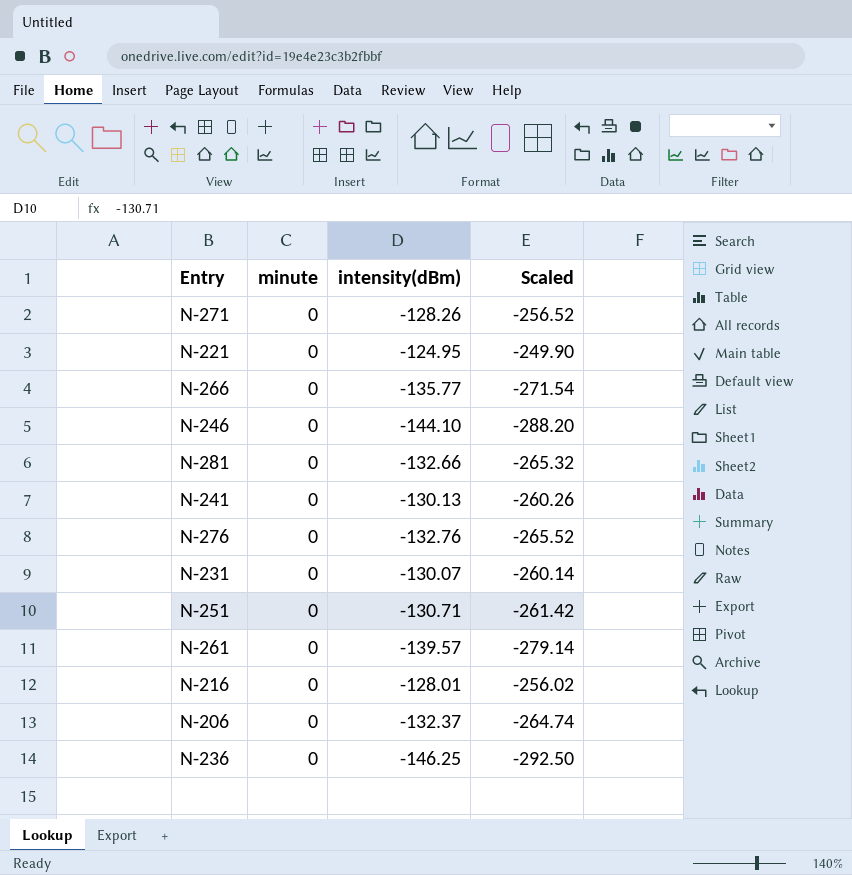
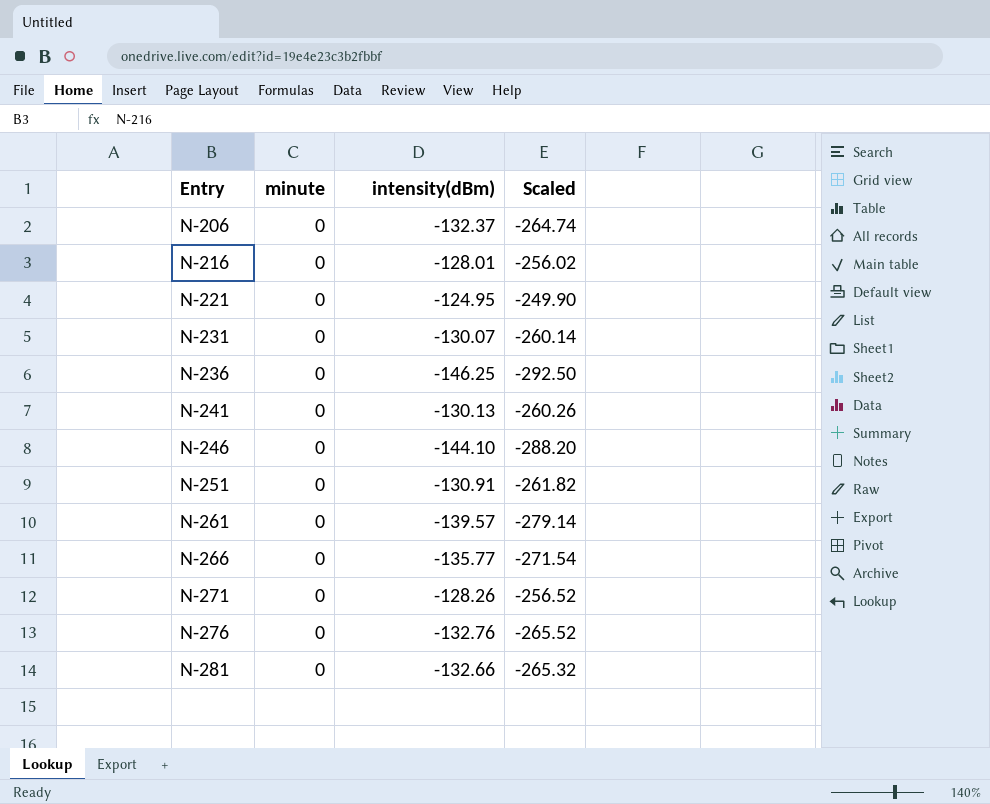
row order: none -> Entry ascending
N-251 | intensity(dBm): -130.71 -> -130.91
N-251 | Scaled: -261.42 -> -261.82

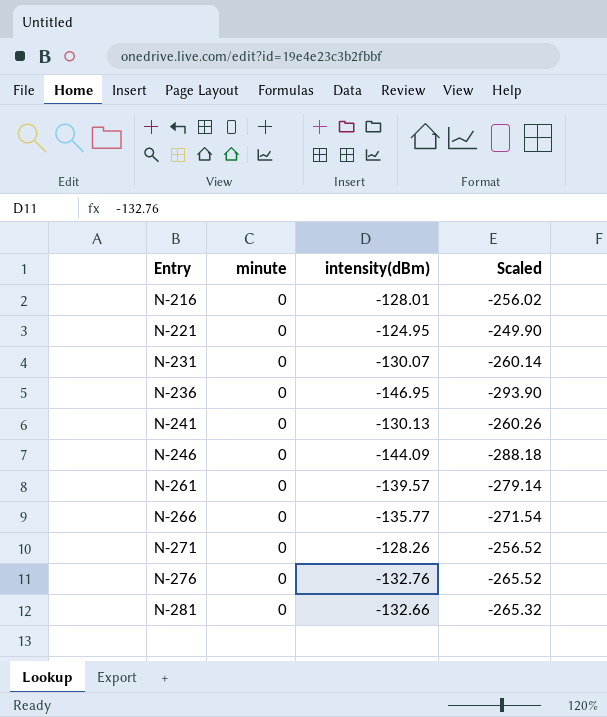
row N-206: 0 | -132.37 | -264.74 -> none
row N-251: 0 | -130.91 | -261.82 -> none
N-236 | intensity(dBm): -146.25 -> -146.95
N-236 | Scaled: -292.50 -> -293.90
N-246 | intensity(dBm): -144.10 -> -144.09
N-246 | Scaled: -288.20 -> -288.18

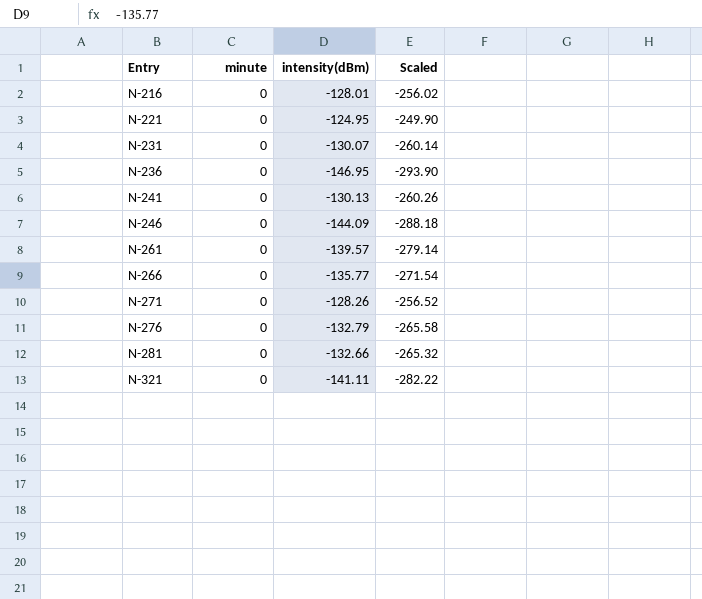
N-276 | intensity(dBm): -132.76 -> -132.79
N-276 | Scaled: -265.52 -> -265.58
row N-321: none -> 0 | -141.11 | -282.22

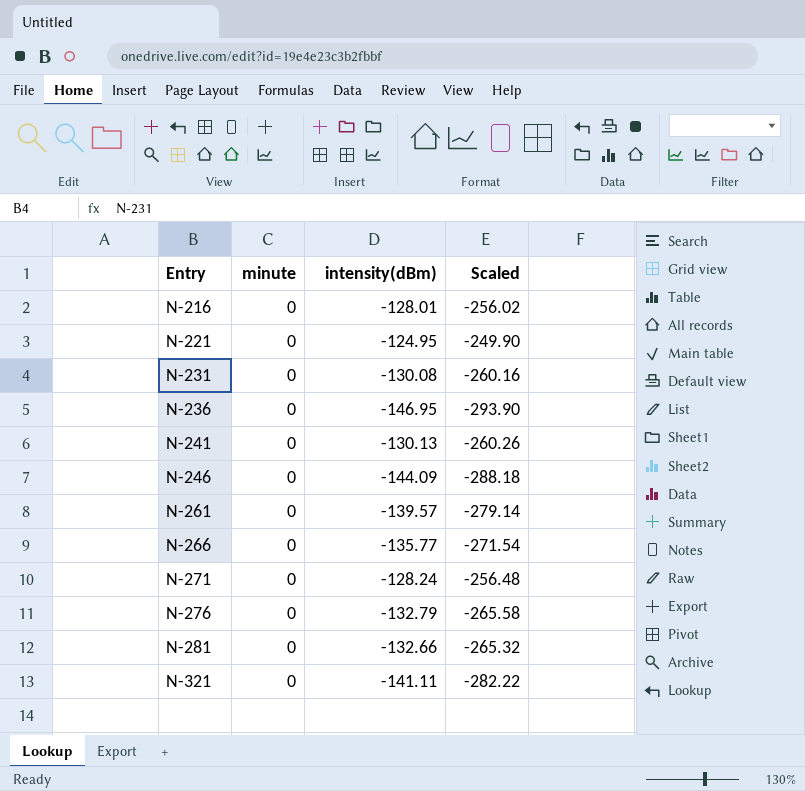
N-231 | intensity(dBm): -130.07 -> -130.08
N-231 | Scaled: -260.14 -> -260.16
N-271 | intensity(dBm): -128.26 -> -128.24
N-271 | Scaled: -256.52 -> -256.48

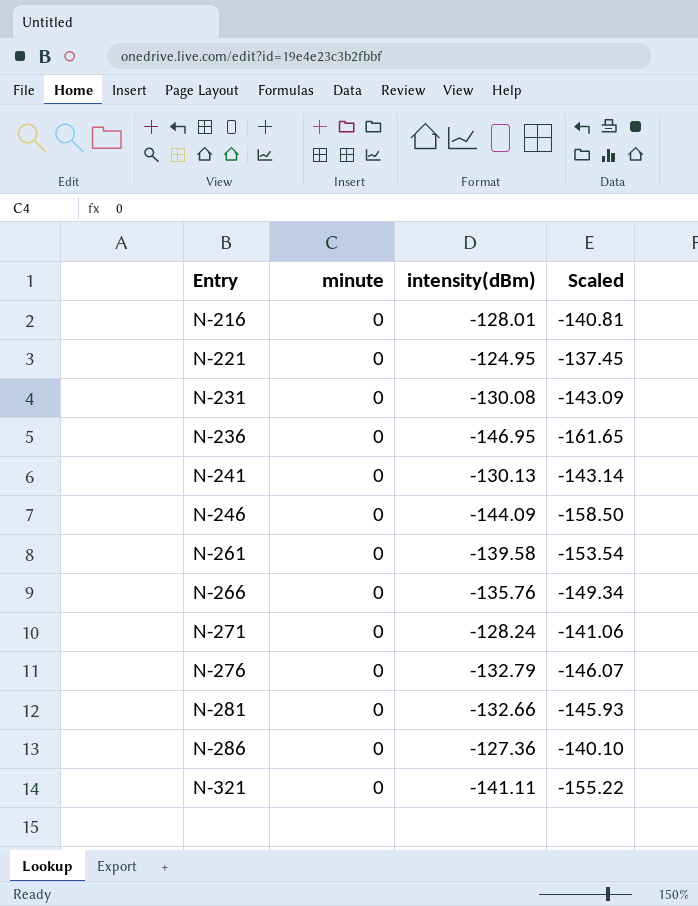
column Scaled | formula: [intensity(dBm)] * 2 -> [intensity(dBm)] * 1.1
N-261 | intensity(dBm): -139.57 -> -139.58
N-266 | intensity(dBm): -135.77 -> -135.76
row N-286: none -> 0 | -127.36 | -140.10

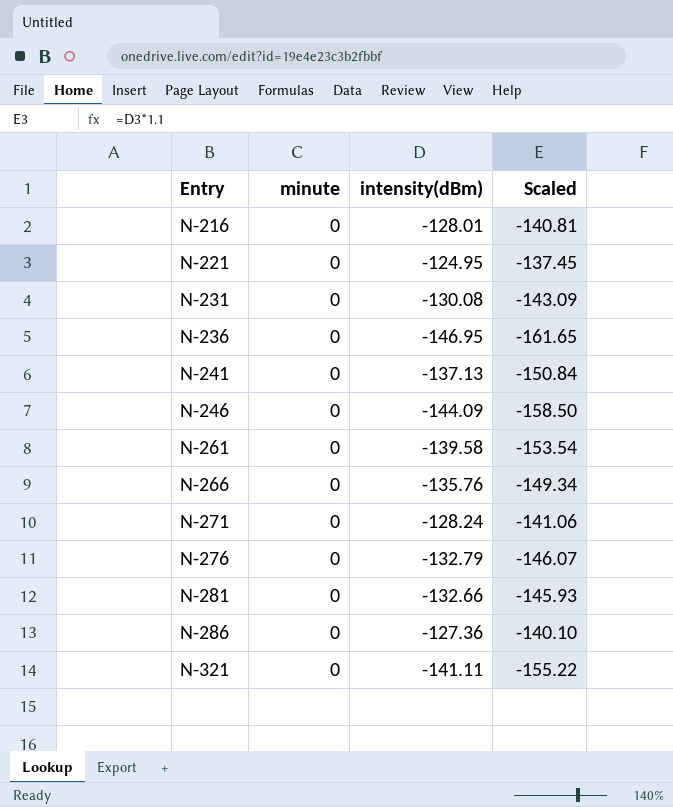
N-241 | intensity(dBm): -130.13 -> -137.13
N-241 | Scaled: -143.14 -> -150.84

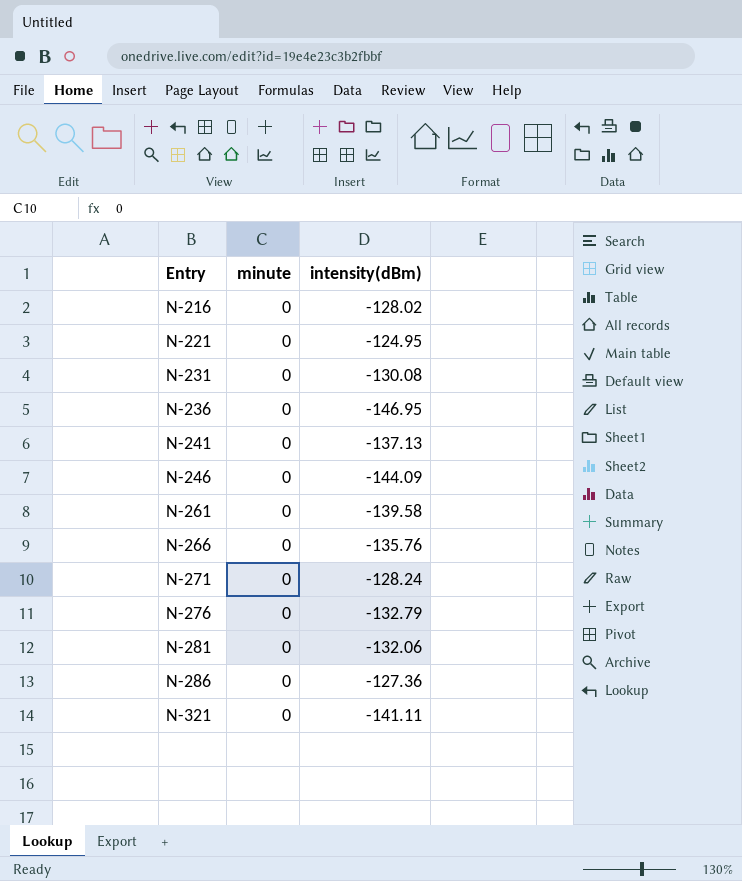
column Scaled | formula: [intensity(dBm)] * 1.1 -> none
N-216 | intensity(dBm): -128.01 -> -128.02
N-281 | intensity(dBm): -132.66 -> -132.06

